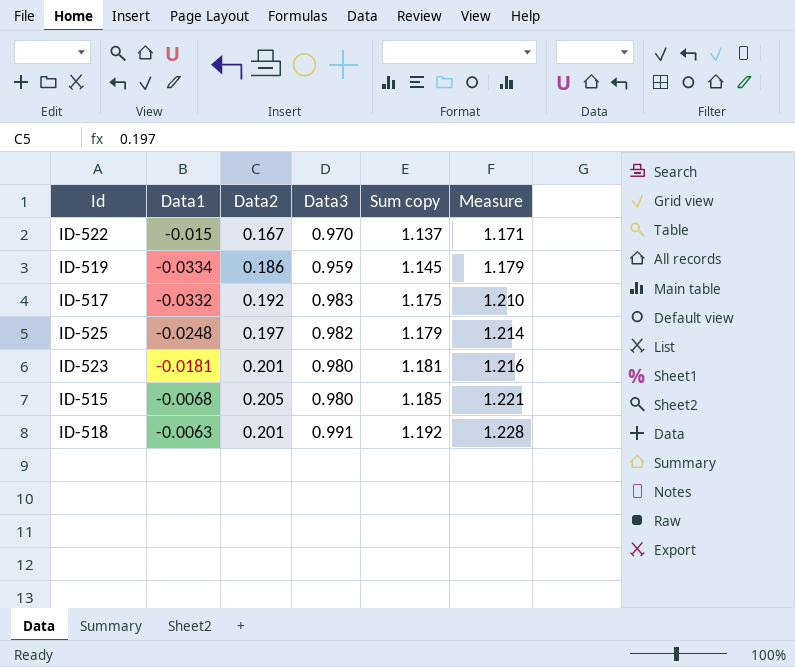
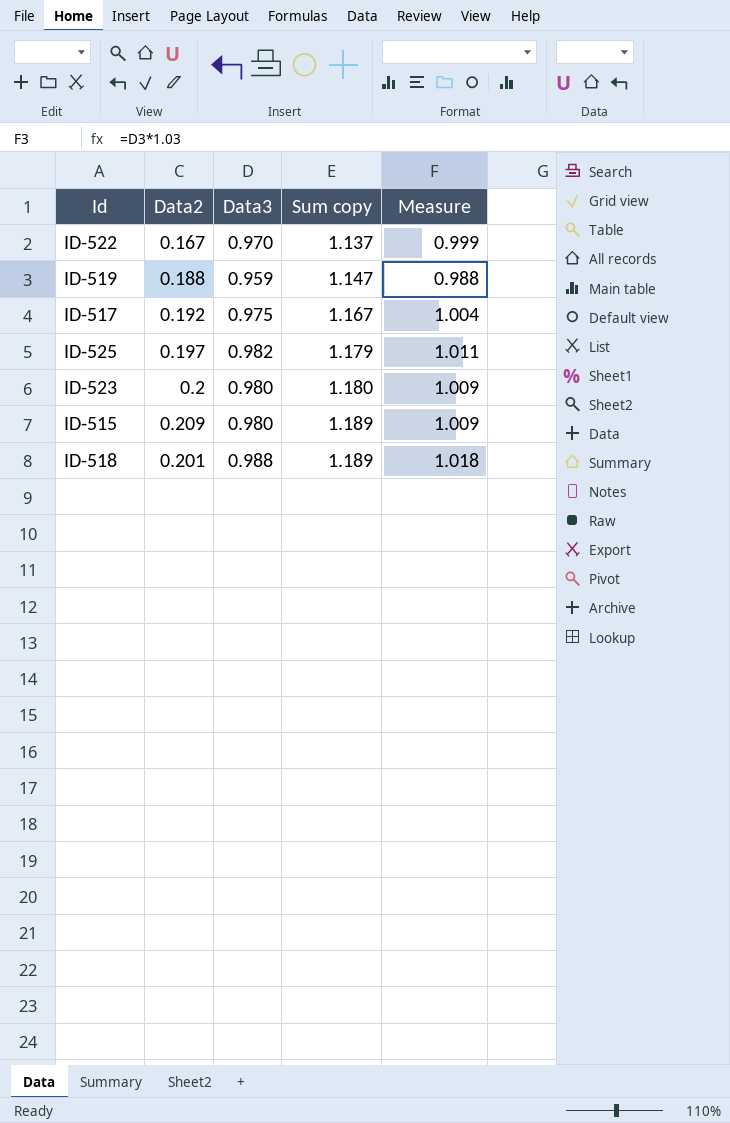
column Data1 | position: 2 -> none
column Measure | formula: [Sum copy] * 1.03 -> [Data3] * 1.03
ID-519 | Data2: 0.186 -> 0.188
ID-519 | Sum copy: 1.145 -> 1.147
ID-517 | Data3: 0.983 -> 0.975
ID-517 | Sum copy: 1.175 -> 1.167
ID-523 | Data2: 0.201 -> 0.2
ID-523 | Sum copy: 1.181 -> 1.180
ID-515 | Data2: 0.205 -> 0.209
ID-515 | Sum copy: 1.185 -> 1.189
ID-518 | Data3: 0.991 -> 0.988
ID-518 | Sum copy: 1.192 -> 1.189

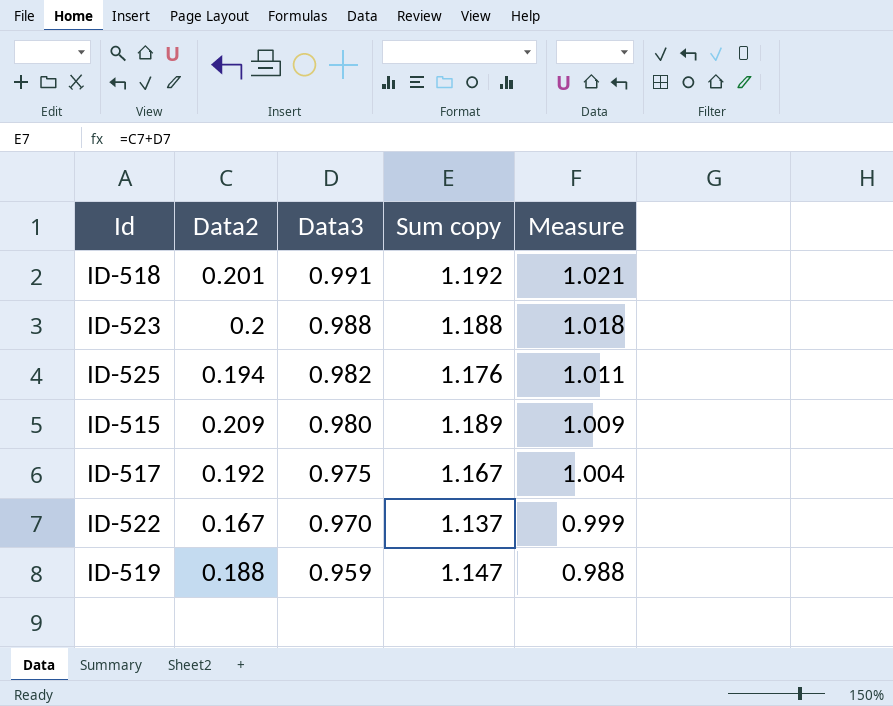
row order: Sum copy ascending -> Data3 descending
ID-518 | Data3: 0.988 -> 0.991
ID-518 | Sum copy: 1.189 -> 1.192
ID-518 | Measure: 1.018 -> 1.021
ID-523 | Data3: 0.980 -> 0.988
ID-523 | Sum copy: 1.180 -> 1.188
ID-523 | Measure: 1.009 -> 1.018
ID-525 | Data2: 0.197 -> 0.194
ID-525 | Sum copy: 1.179 -> 1.176

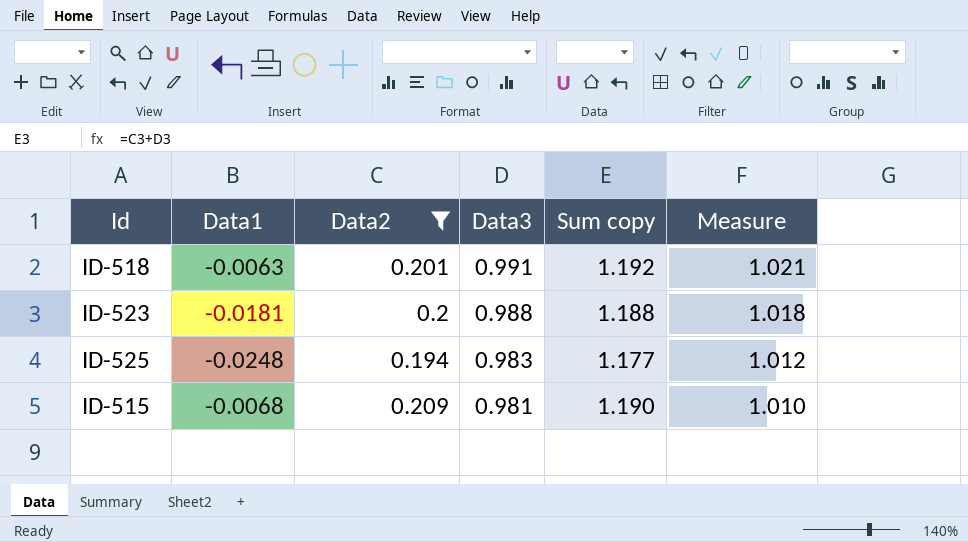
filter: none -> Data2 >= 0.194
column Data1 | position: none -> 2
ID-525 | Data3: 0.982 -> 0.983
ID-525 | Sum copy: 1.176 -> 1.177
ID-525 | Measure: 1.011 -> 1.012
ID-515 | Data3: 0.980 -> 0.981
ID-515 | Sum copy: 1.189 -> 1.190
ID-515 | Measure: 1.009 -> 1.010

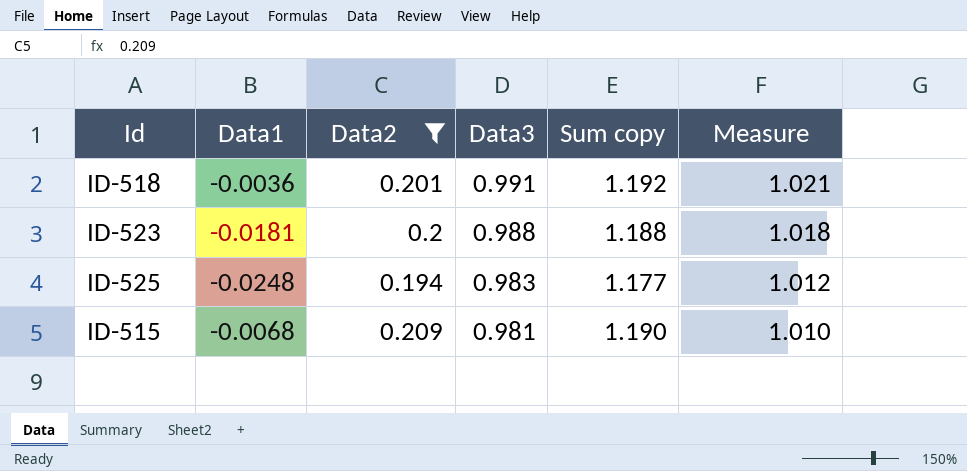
ID-518 | Data1: -0.0063 -> -0.0036

